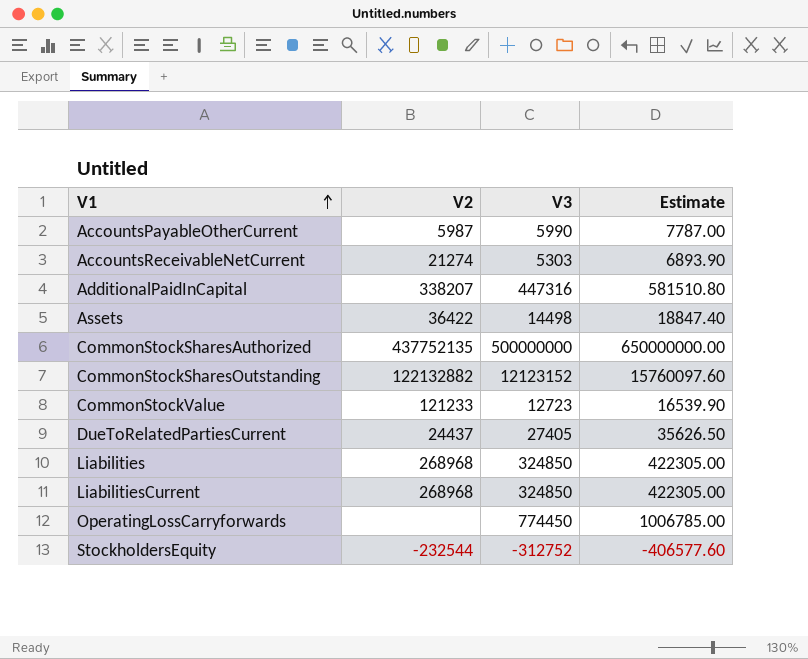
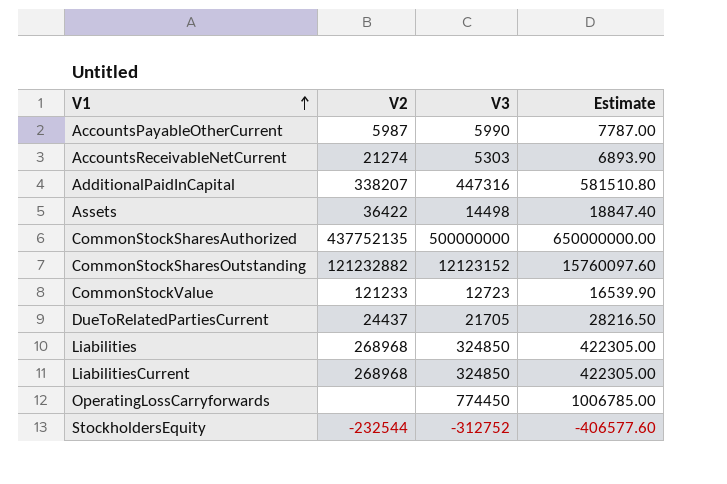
CommonStockSharesOutstanding | V2: 122132882 -> 121232882
DueToRelatedPartiesCurrent | V3: 27405 -> 21705
DueToRelatedPartiesCurrent | Estimate: 35626.50 -> 28216.50

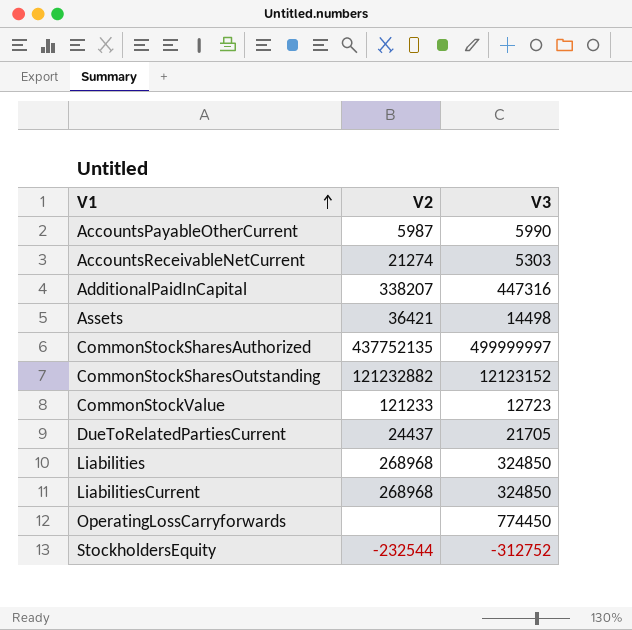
column Estimate | formula: [V3] * 1.3 -> none
Assets | V2: 36422 -> 36421
CommonStockSharesAuthorized | V3: 500000000 -> 499999997

